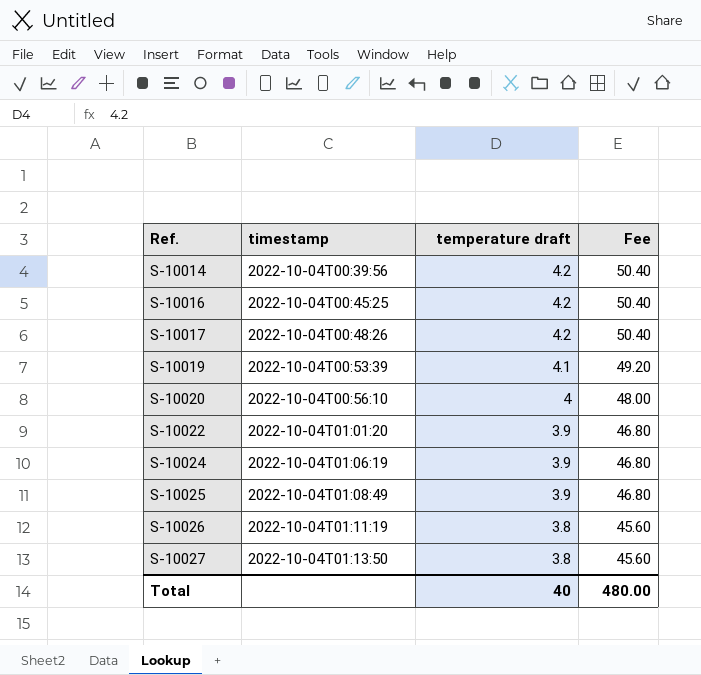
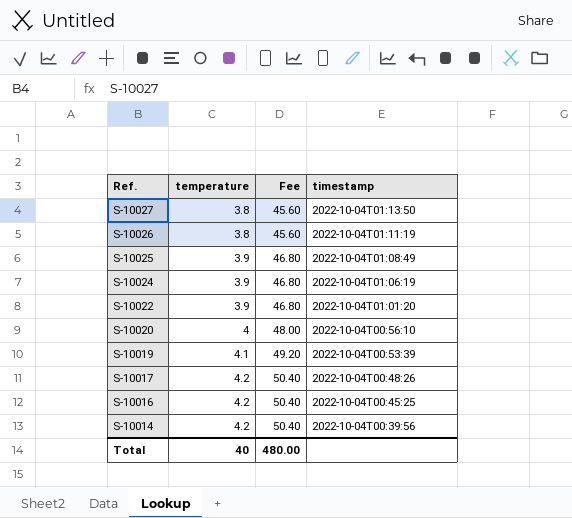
row order: Ref. ascending -> Ref. descending
column name: temperature draft -> temperature
column timestamp | position: 2 -> 4

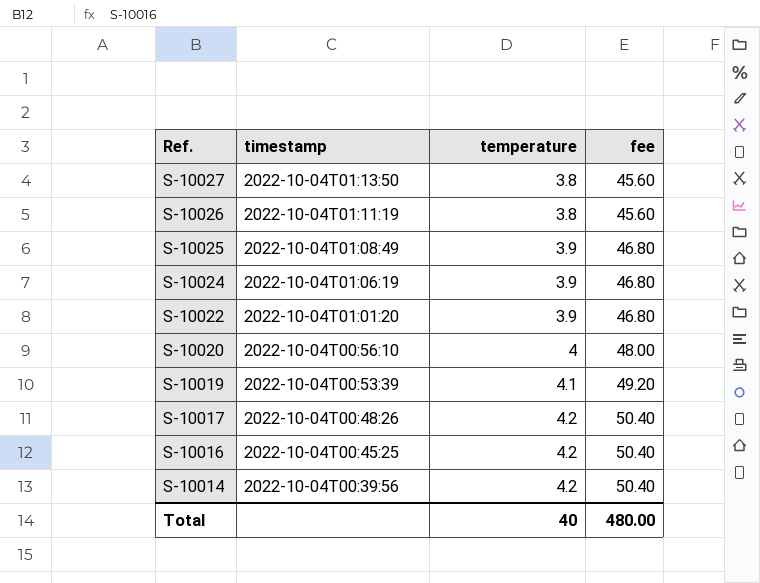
column timestamp | position: 4 -> 2
column name: Fee -> fee

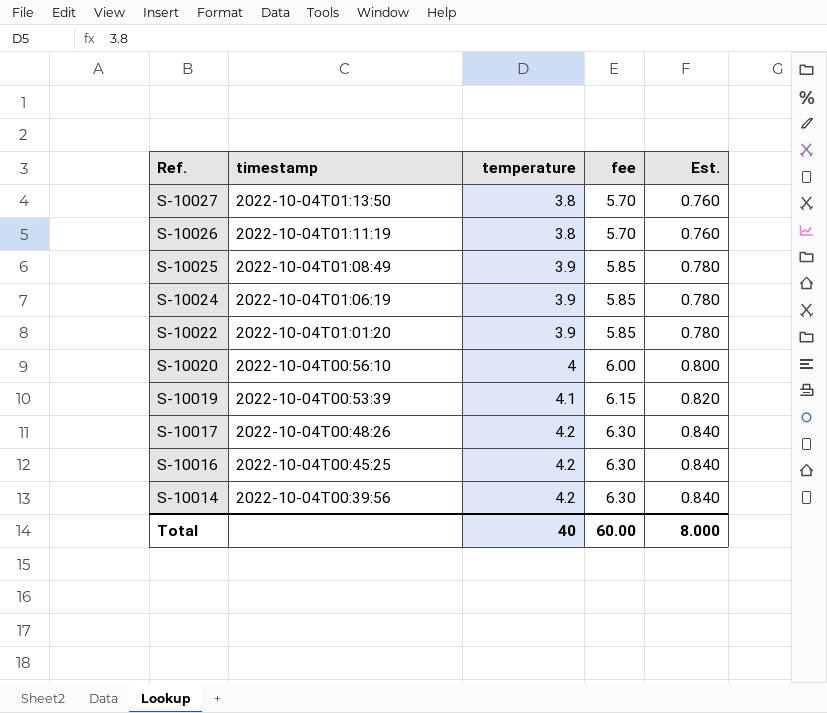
column fee | formula: [temperature] * 12 -> [temperature] * 1.5
column Est. | formula: none -> [temperature] * 0.2
Total | fee: 480.00 -> 60.00

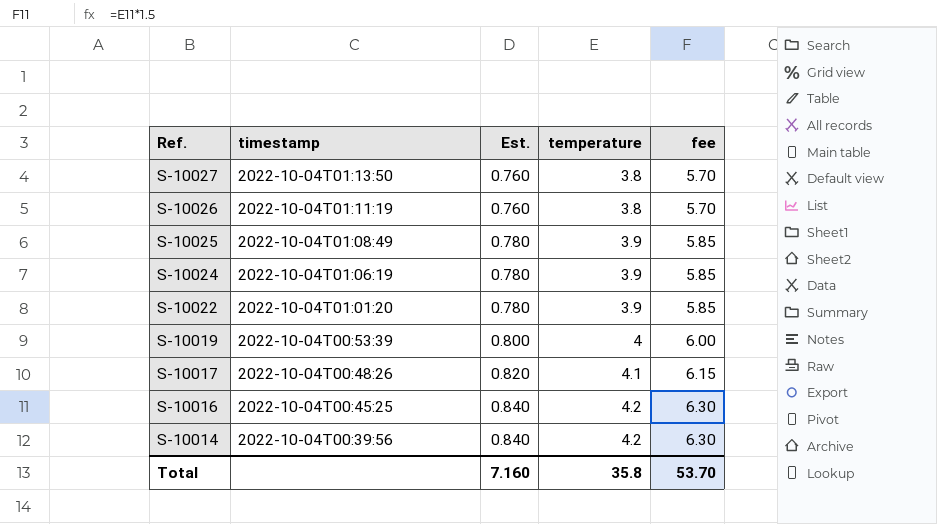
column Est. | position: 5 -> 3
row S-10020: 2022-10-04T00:56:10 | 4 | 6.00 | 0.800 -> none
S-10019 | Est.: 0.820 -> 0.800
S-10019 | temperature: 4.1 -> 4
S-10019 | fee: 6.15 -> 6.00
S-10017 | Est.: 0.840 -> 0.820
S-10017 | temperature: 4.2 -> 4.1
S-10017 | fee: 6.30 -> 6.15
Total | Est.: 8.000 -> 7.160
Total | temperature: 40 -> 35.8
Total | fee: 60.00 -> 53.70

